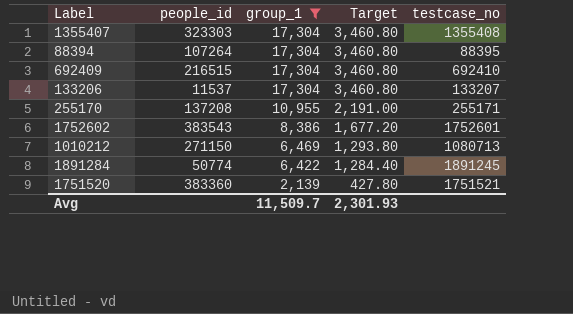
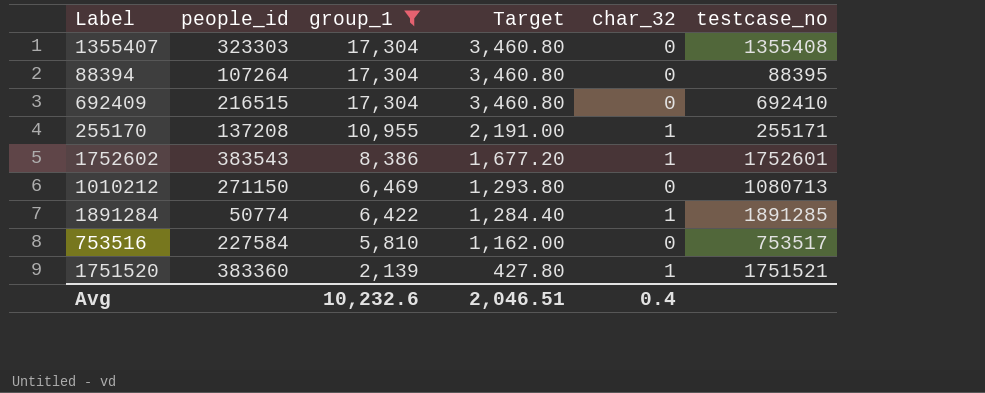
column char_32 | position: none -> 5
row 133206: 11537 | 17,304 | 3,460.80 | 133207 -> none
1891284 | testcase_no: 1891245 -> 1891285
row 753516: none -> 227584 | 5,810 | 1,162.00 | 0 | 753517
Avg | group_1: 11,509.7 -> 10,232.6
Avg | Target: 2,301.93 -> 2,046.51

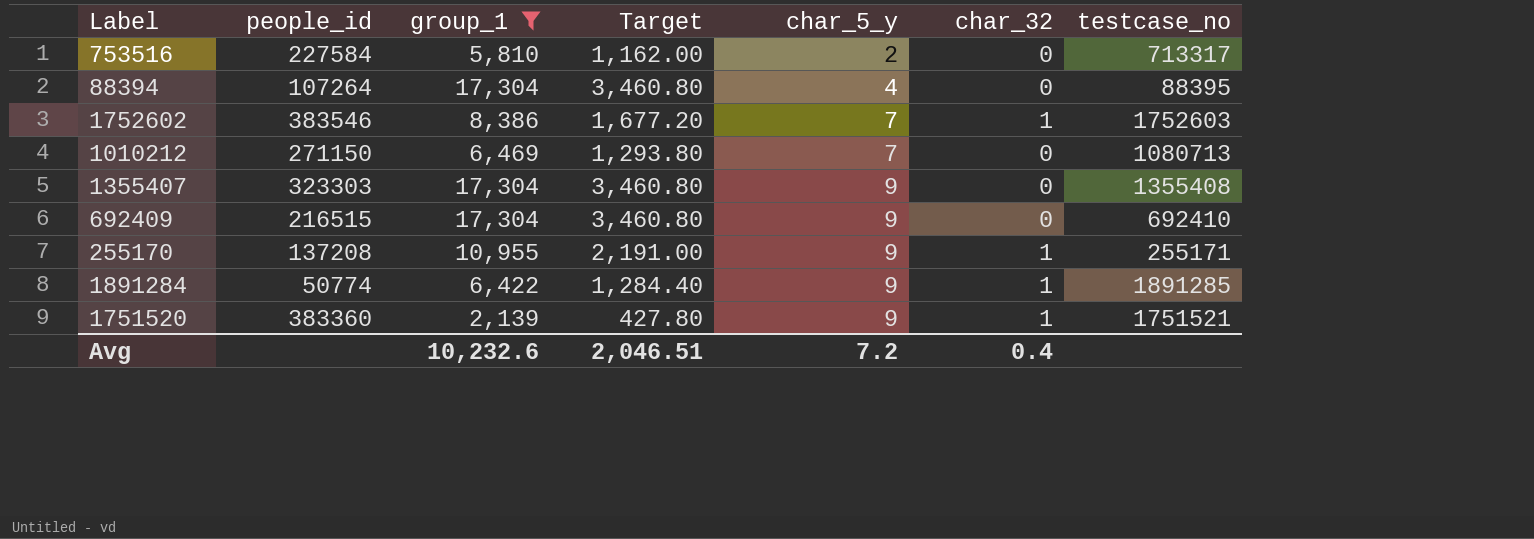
row order: group_1 descending -> char_5_y ascending
column char_5_y | position: none -> 5
753516 | testcase_no: 753517 -> 713317
1752602 | people_id: 383543 -> 383546
1752602 | testcase_no: 1752601 -> 1752603

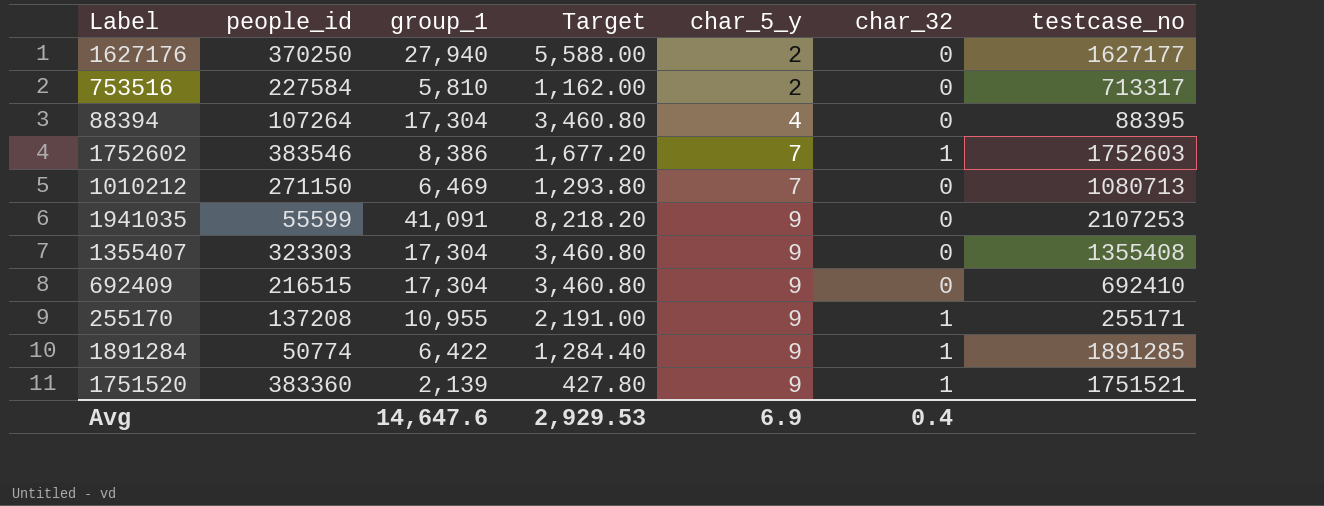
filter: group_1 <= 17,304 -> none
Avg | group_1: 10,232.6 -> 14,647.6
Avg | Target: 2,046.51 -> 2,929.53
Avg | char_5_y: 7.2 -> 6.9

